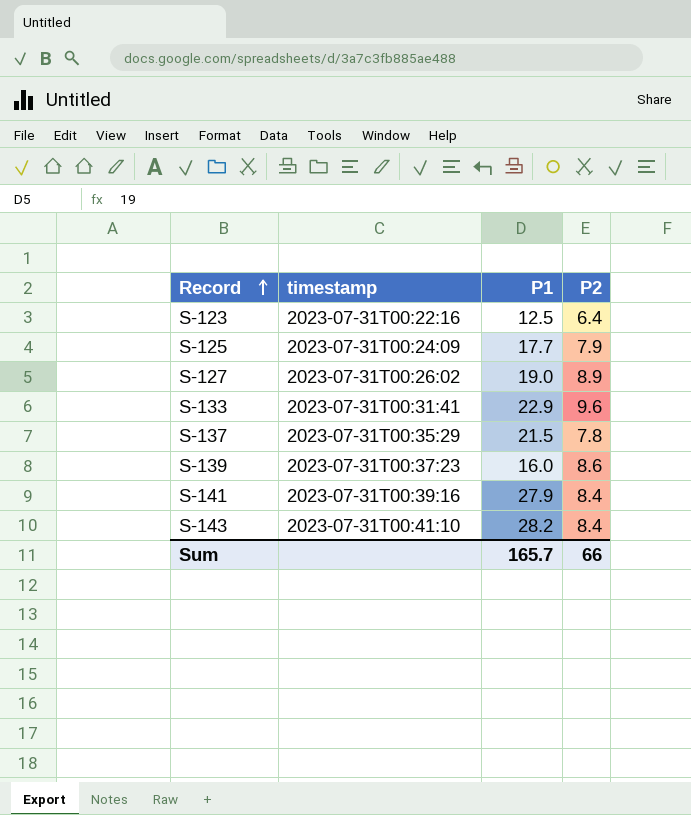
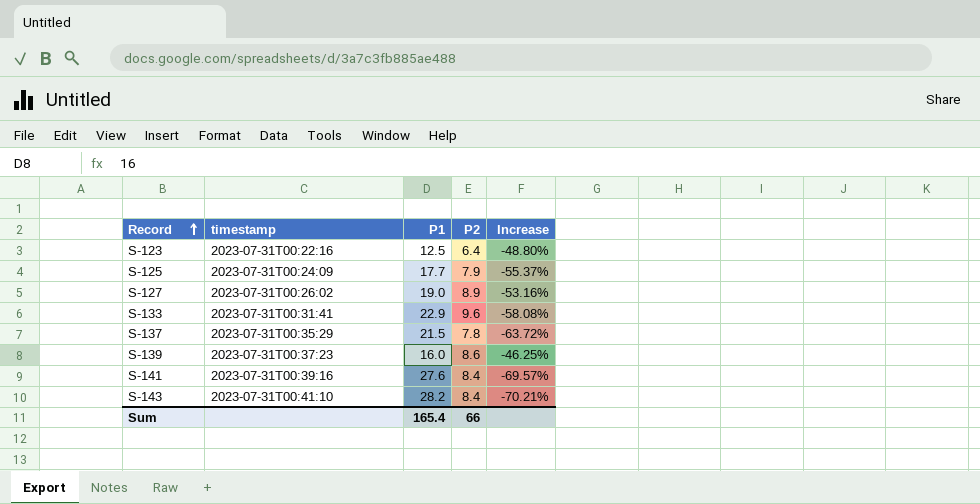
column Increase | formula: none -> ([P2] - [P1]) / [P1]
S-141 | P1: 27.9 -> 27.6
Sum | P1: 165.7 -> 165.4

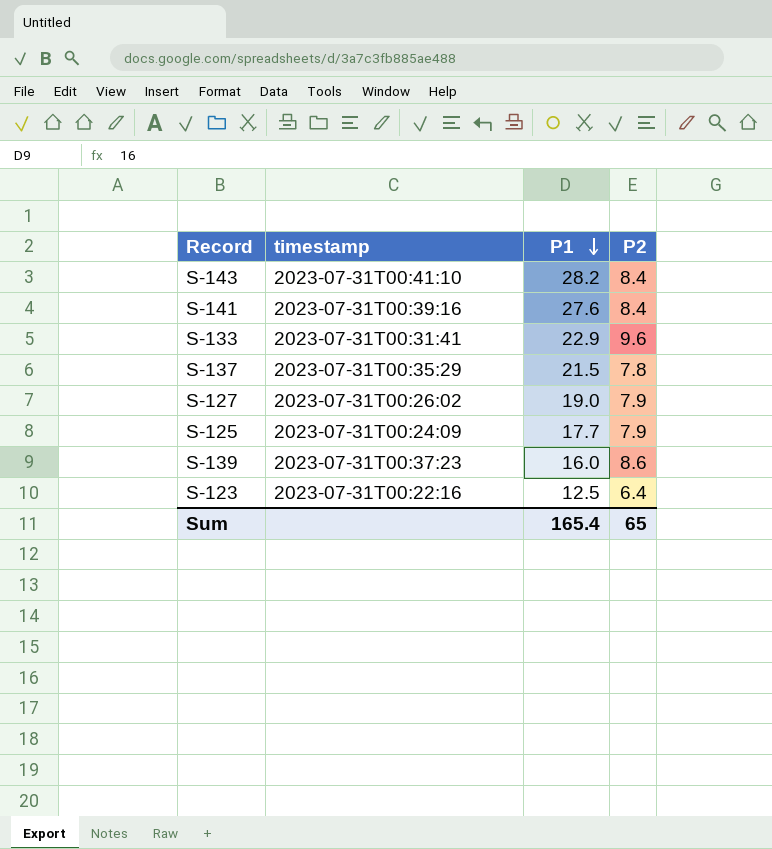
row order: Record ascending -> P1 descending
column Increase | formula: ([P2] - [P1]) / [P1] -> none
S-127 | P2: 8.9 -> 7.9
Sum | P2: 66 -> 65

